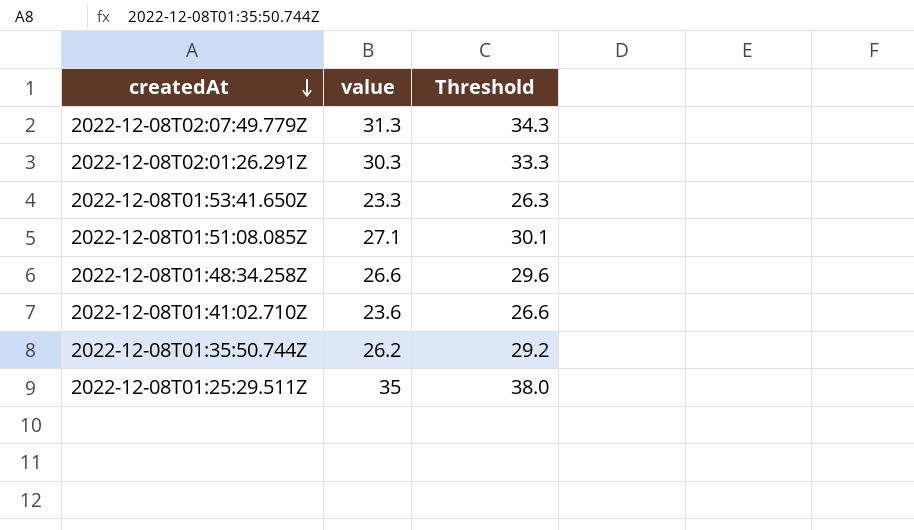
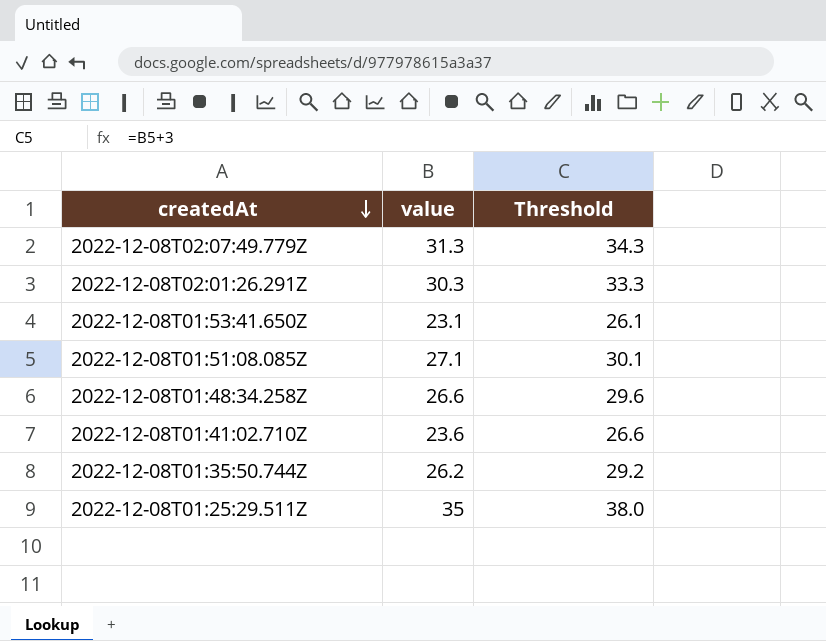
2022-12-08T01:53:41.650Z | value: 23.3 -> 23.1
2022-12-08T01:53:41.650Z | Threshold: 26.3 -> 26.1

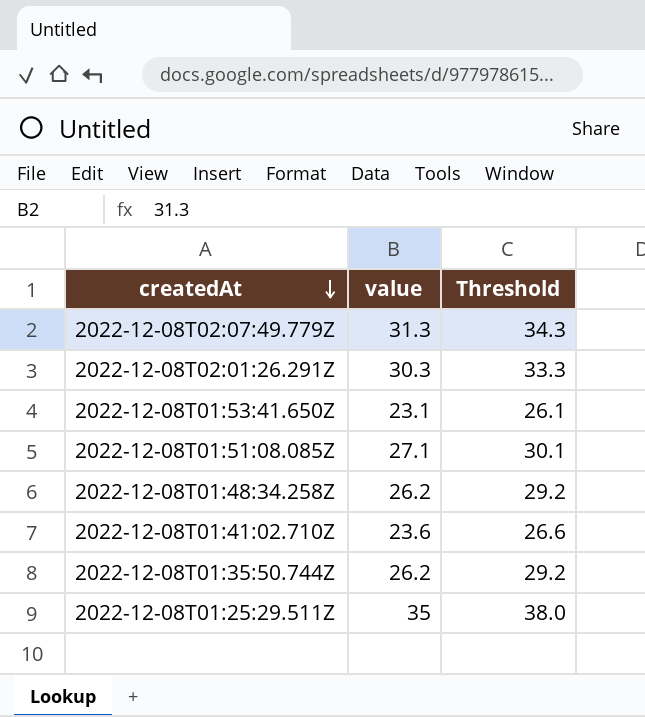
2022-12-08T01:48:34.258Z | value: 26.6 -> 26.2
2022-12-08T01:48:34.258Z | Threshold: 29.6 -> 29.2

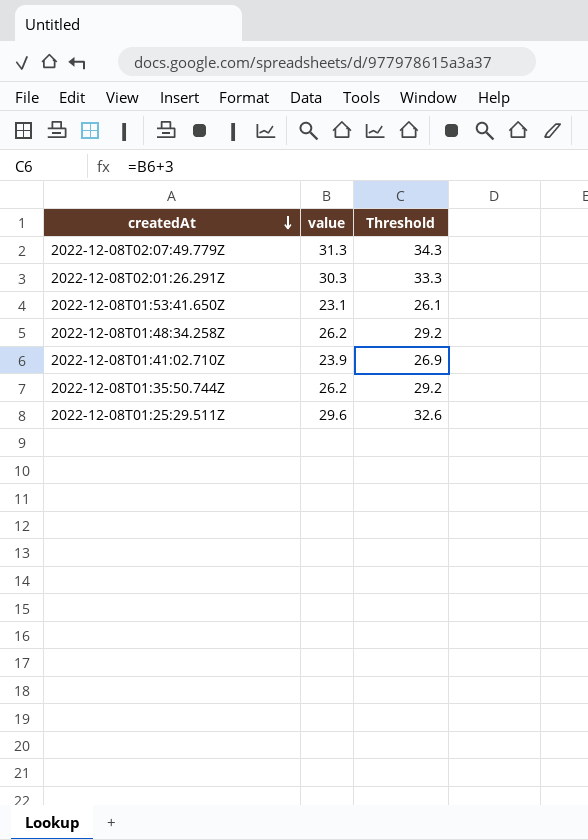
row 2022-12-08T01:51:08.085Z: 27.1 | 30.1 -> none
2022-12-08T01:41:02.710Z | value: 23.6 -> 23.9
2022-12-08T01:41:02.710Z | Threshold: 26.6 -> 26.9
2022-12-08T01:25:29.511Z | value: 35 -> 29.6
2022-12-08T01:25:29.511Z | Threshold: 38.0 -> 32.6

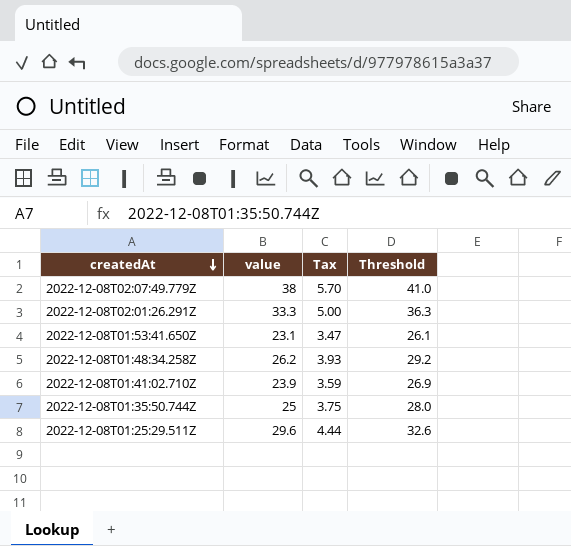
column Tax | formula: none -> [value] * 0.15
2022-12-08T02:07:49.779Z | value: 31.3 -> 38
2022-12-08T02:07:49.779Z | Threshold: 34.3 -> 41.0
2022-12-08T02:01:26.291Z | value: 30.3 -> 33.3
2022-12-08T02:01:26.291Z | Threshold: 33.3 -> 36.3
2022-12-08T01:35:50.744Z | value: 26.2 -> 25
2022-12-08T01:35:50.744Z | Threshold: 29.2 -> 28.0

